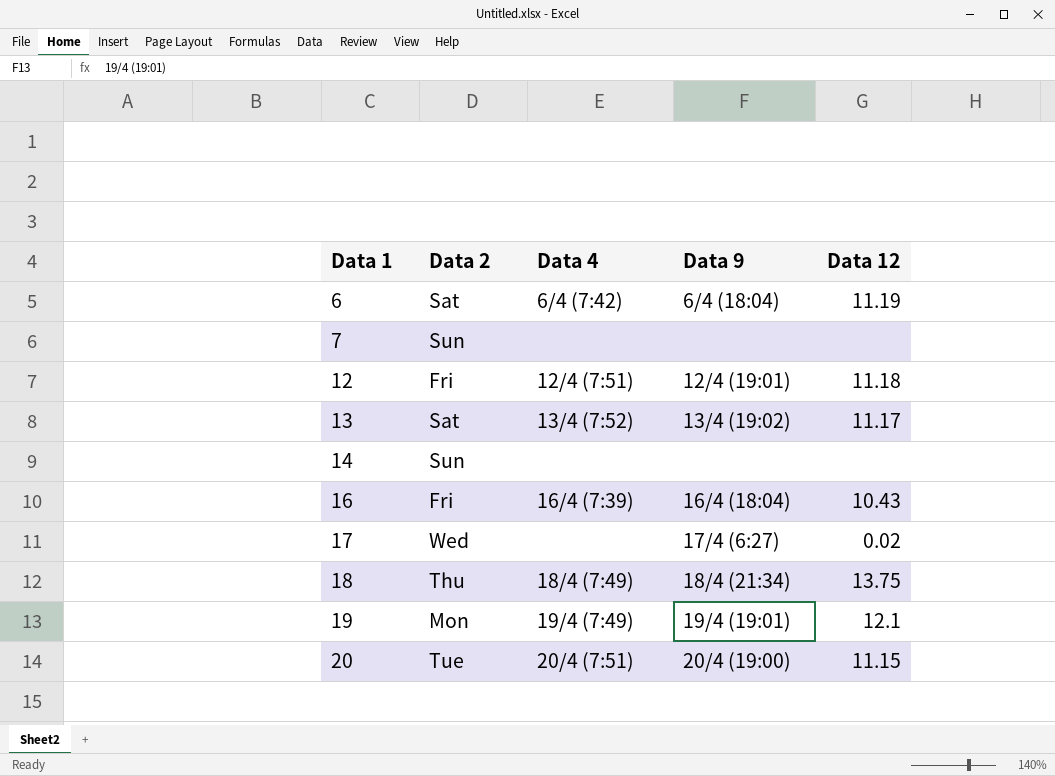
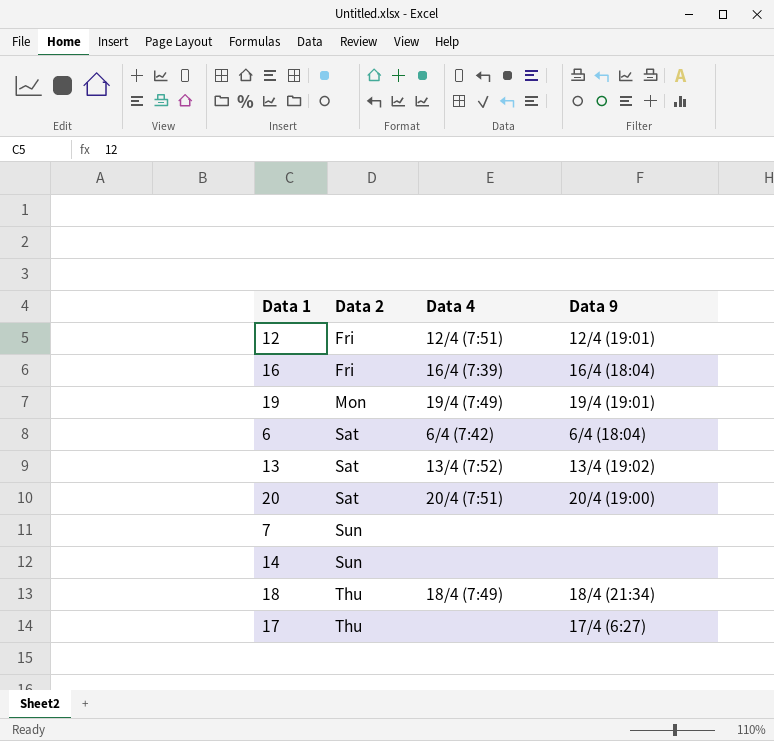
row order: Data 1 ascending -> Data 2 ascending
column Data 12 | position: 5 -> none
20 | Data 2: Tue -> Sat
17 | Data 2: Wed -> Thu

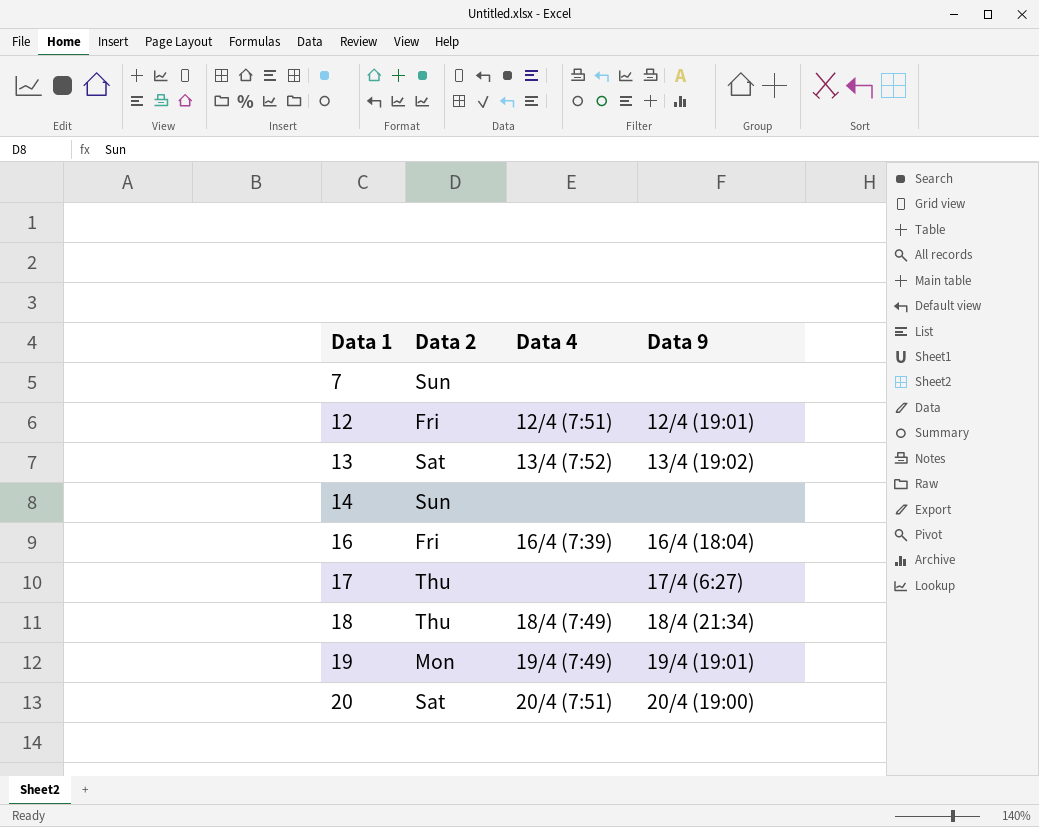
row order: Data 2 ascending -> Data 1 ascending
row 6: Sat | 6/4 (7:42) | 6/4 (18:04) -> none

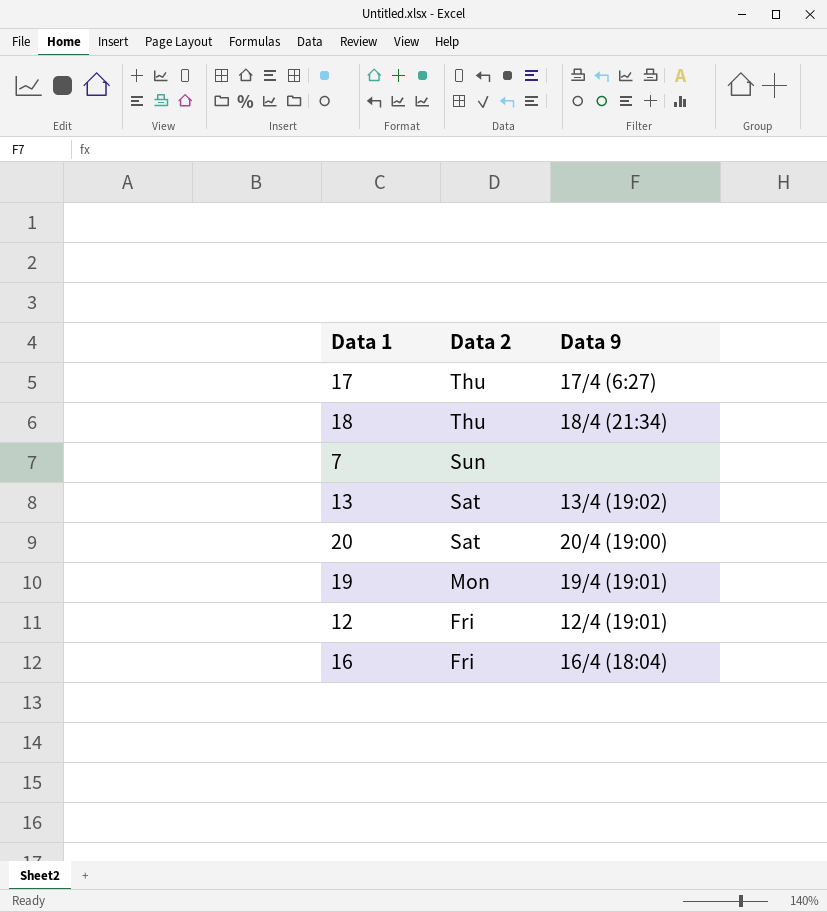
row order: Data 1 ascending -> Data 2 descending
column Data 4 | position: 3 -> none
row 14: Sun | none | none -> none

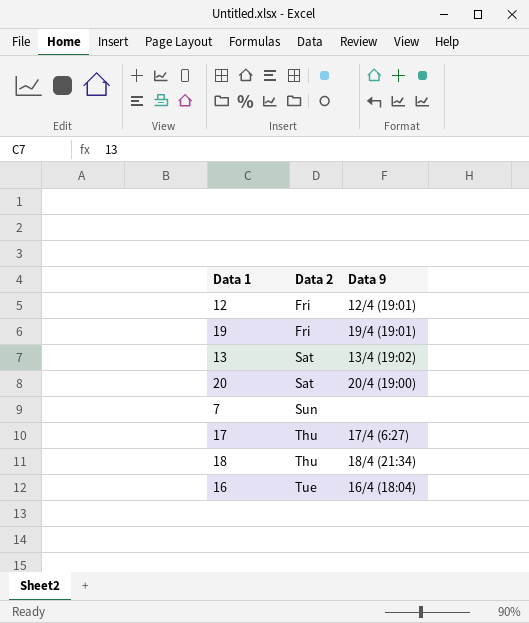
row order: Data 2 descending -> Data 2 ascending
19 | Data 2: Mon -> Fri
16 | Data 2: Fri -> Tue

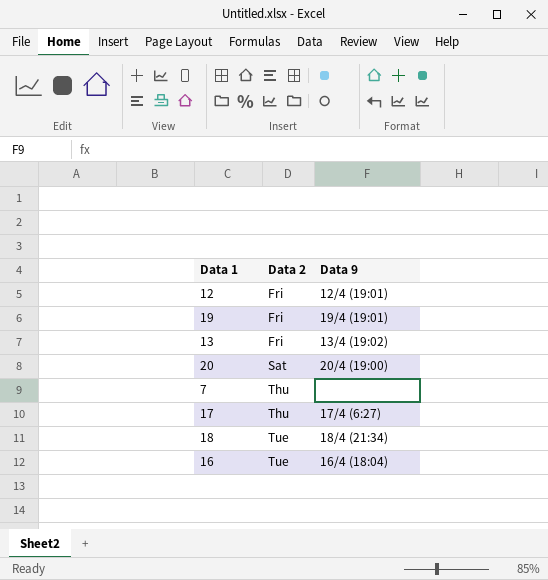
13 | Data 2: Sat -> Fri
7 | Data 2: Sun -> Thu
18 | Data 2: Thu -> Tue

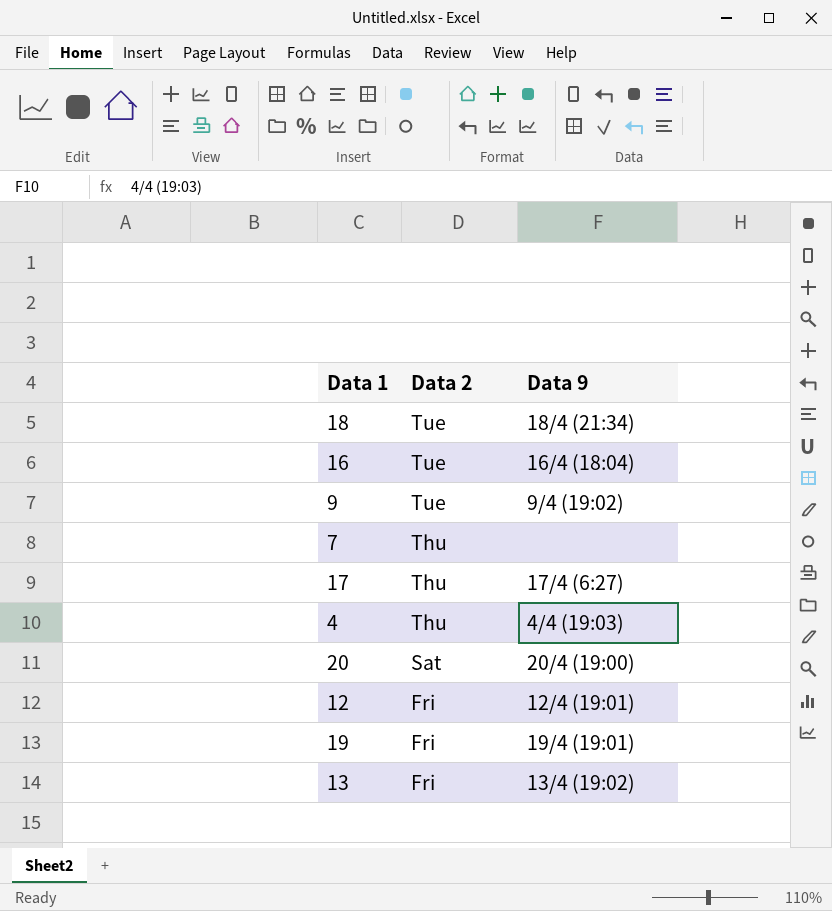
row order: Data 2 ascending -> Data 2 descending
row 9: none -> Tue | 9/4 (19:02)
row 4: none -> Thu | 4/4 (19:03)

